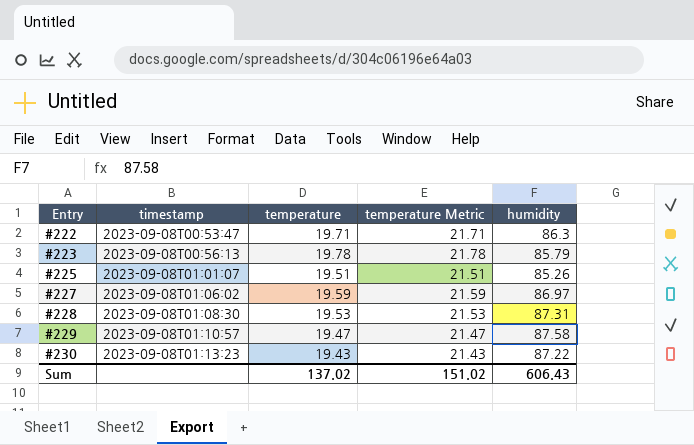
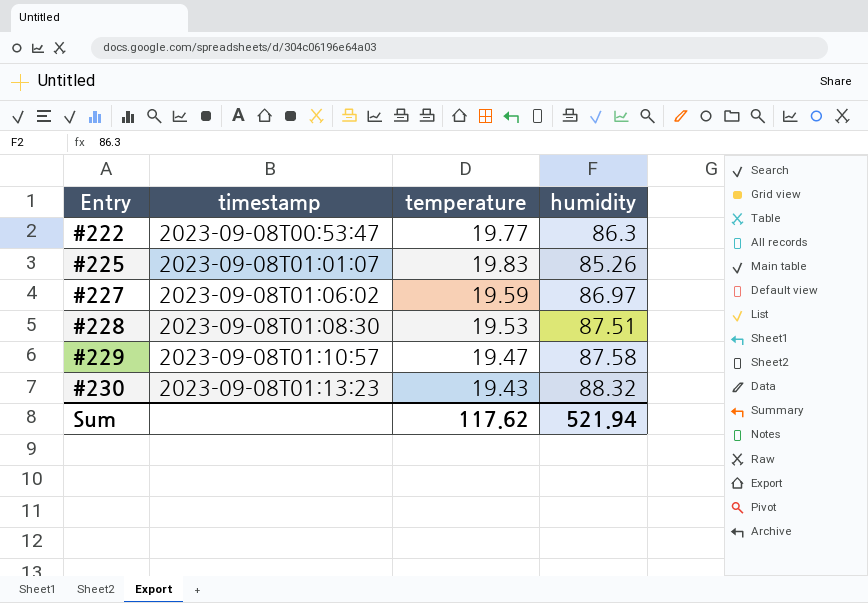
column temperature Metric | formula: [temperature] + 2 -> none
row #223: 2023-09-08T00:56:13 | 19.78 | 21.78 | 85.79 -> none
#222 | temperature: 19.71 -> 19.77
#225 | temperature: 19.51 -> 19.83
#228 | humidity: 87.31 -> 87.51
#230 | humidity: 87.22 -> 88.32
Sum | temperature: 137.02 -> 117.62
Sum | humidity: 606.43 -> 521.94

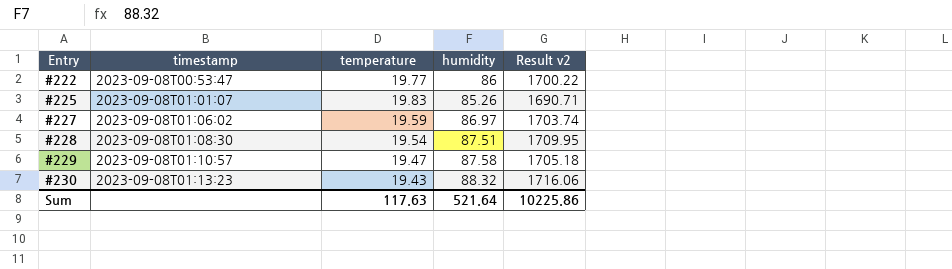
column Result v2 | formula: none -> [temperature] * [humidity]
#222 | humidity: 86.3 -> 86
#228 | temperature: 19.53 -> 19.54
Sum | temperature: 117.62 -> 117.63
Sum | humidity: 521.94 -> 521.64

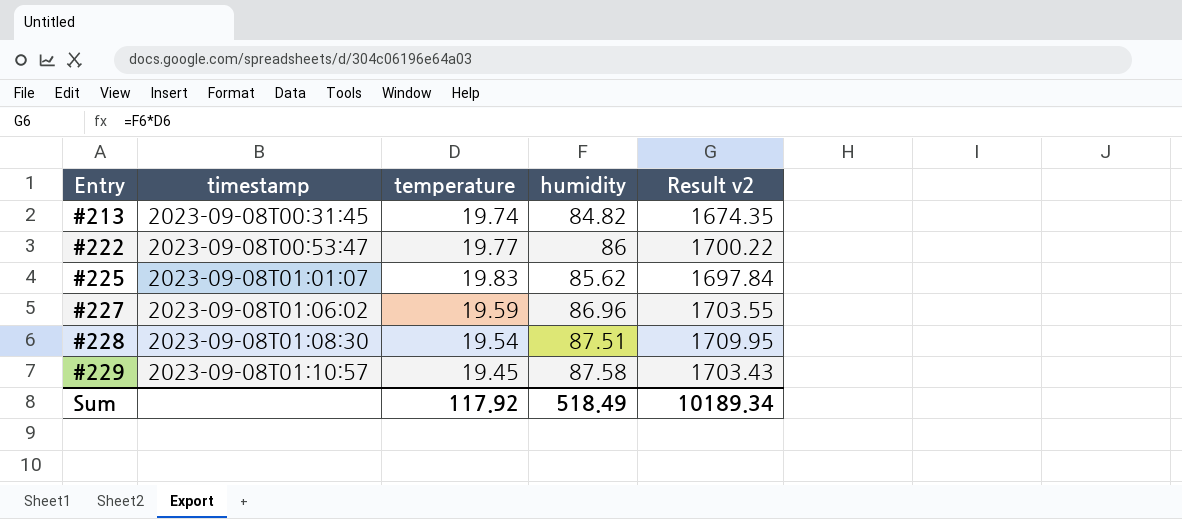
row #230: 2023-09-08T01:13:23 | 19.43 | 88.32 | 1716.06 -> none
row #213: none -> 2023-09-08T00:31:45 | 19.74 | 84.82 | 1674.35
#225 | humidity: 85.26 -> 85.62
#225 | Result v2: 1690.71 -> 1697.84
#227 | humidity: 86.97 -> 86.96
#227 | Result v2: 1703.74 -> 1703.55
#229 | temperature: 19.47 -> 19.45
#229 | Result v2: 1705.18 -> 1703.43
Sum | temperature: 117.63 -> 117.92
Sum | humidity: 521.64 -> 518.49
Sum | Result v2: 10225.86 -> 10189.34

